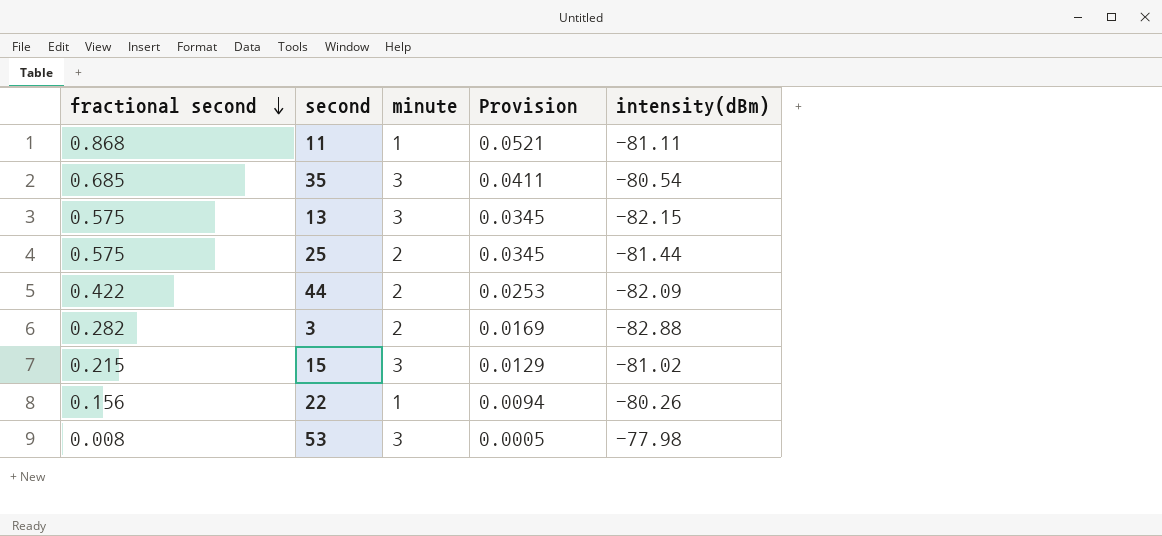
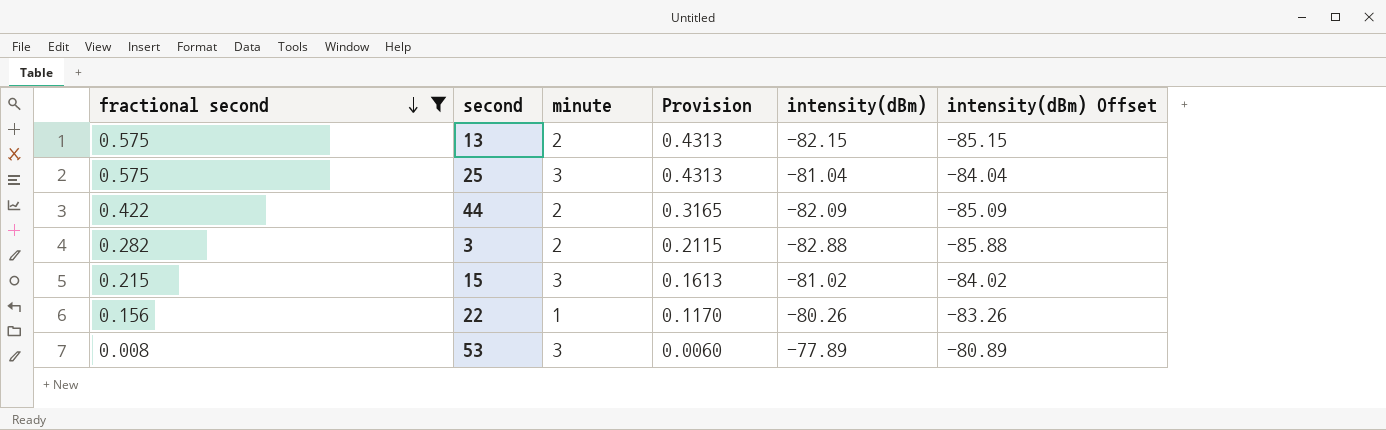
filter: none -> fractional second <= 0.575
column Provision | formula: [fractional second] * 0.06 -> [fractional second] * 0.75
column intensity(dBm) Offset | formula: none -> [intensity(dBm)] - 3
13 | minute: 3 -> 2
25 | minute: 2 -> 3
25 | intensity(dBm): -81.44 -> -81.04
53 | intensity(dBm): -77.98 -> -77.89

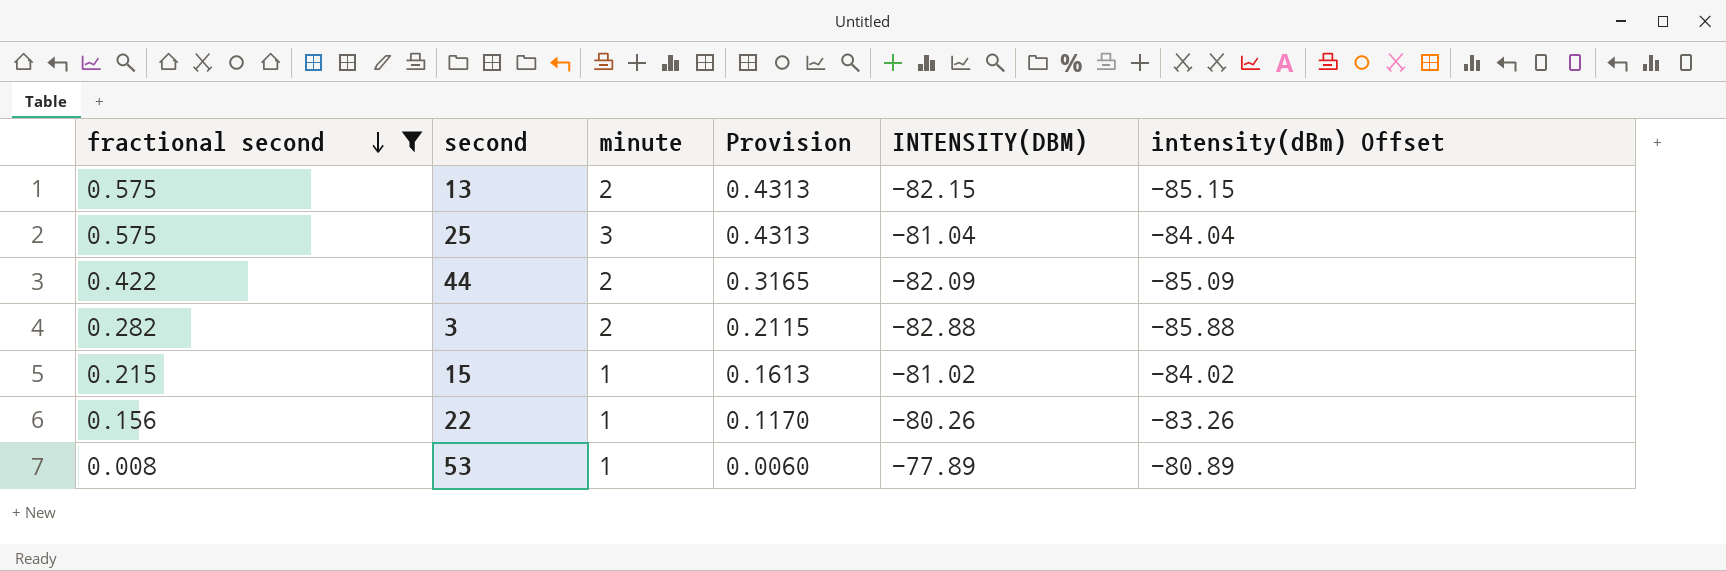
column name: intensity(dBm) -> INTENSITY(DBM)
15 | minute: 3 -> 1
53 | minute: 3 -> 1

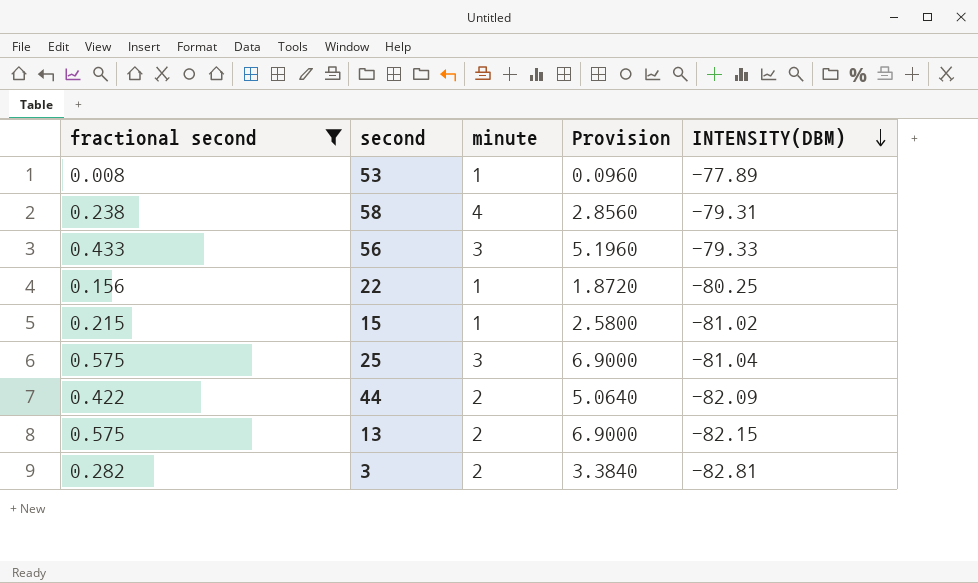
row order: fractional second descending -> INTENSITY(DBM) descending
column intensity(dBm) Offset | formula: [INTENSITY(DBM)] - 3 -> none
column Provision | formula: [fractional second] * 0.75 -> [fractional second] * 12
row 58: none -> 0.238 | 4 | 2.8560 | -79.31
row 56: none -> 0.433 | 3 | 5.1960 | -79.33
22 | INTENSITY(DBM): -80.26 -> -80.25
3 | INTENSITY(DBM): -82.88 -> -82.81

